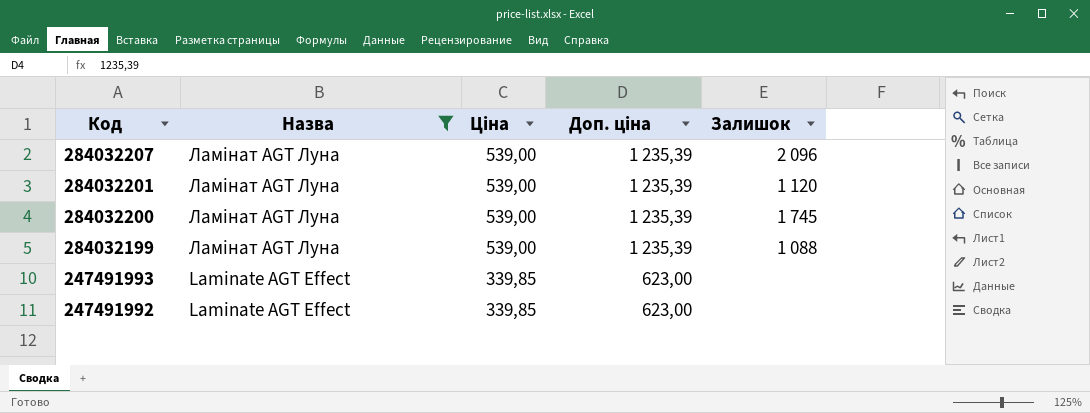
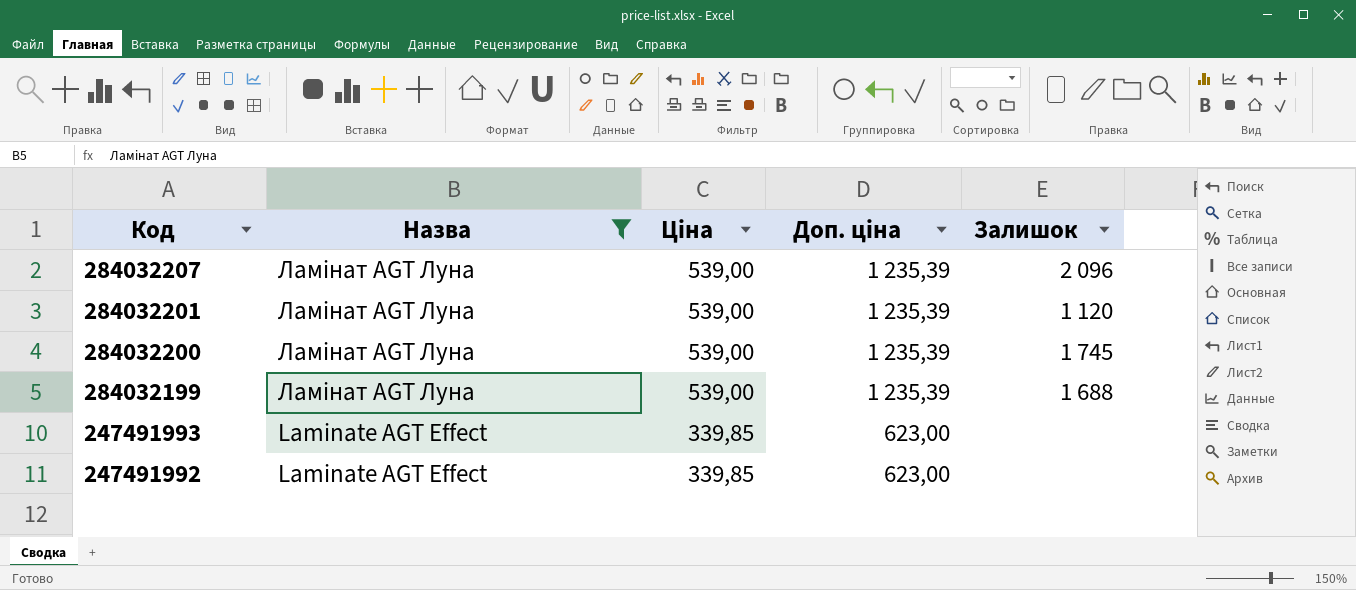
284032199 | Залишок: 1 088 -> 1 688

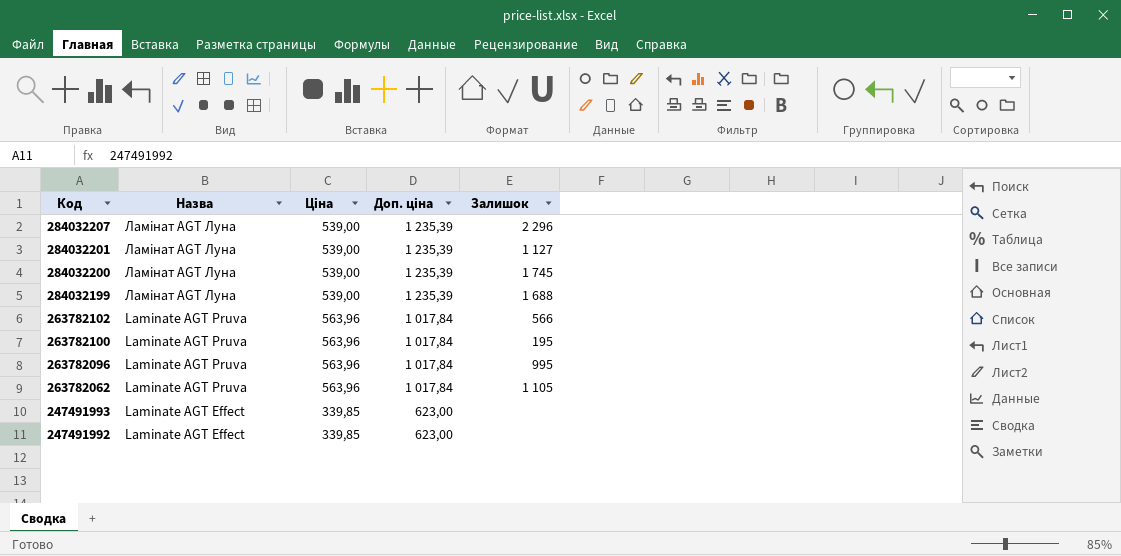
filter: Назва != Laminate AGT Pruva -> none
284032207 | Залишок: 2 096 -> 2 296
284032201 | Залишок: 1 120 -> 1 127

